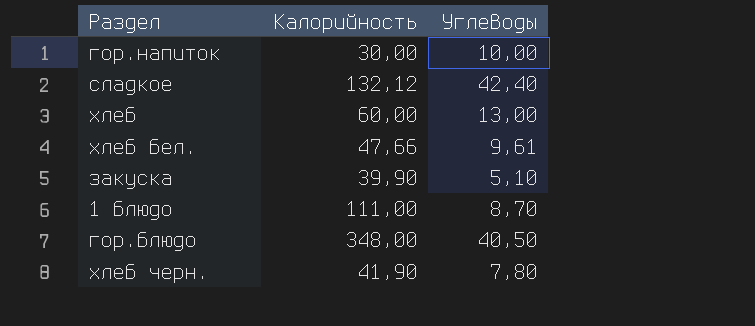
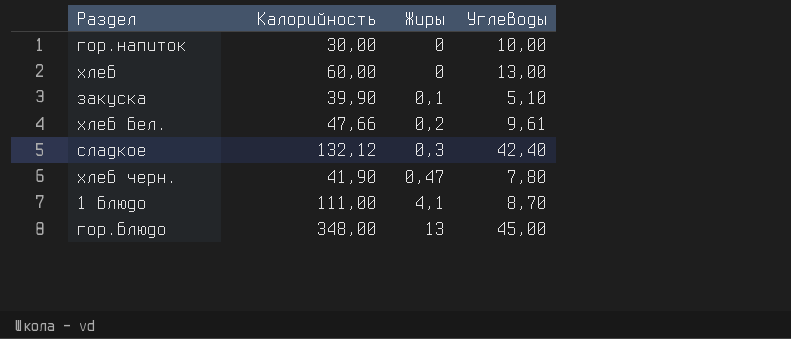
row order: none -> Жиры ascending
column Жиры | position: none -> 3
гор.блюдо | Углеводы: 40,50 -> 45,00

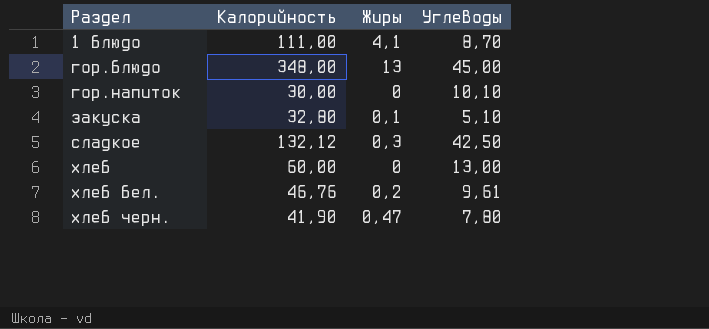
row order: Жиры ascending -> Раздел ascending
гор.напиток | Углеводы: 10,00 -> 10,10
закуска | Калорийность: 39,90 -> 32,80
сладкое | Углеводы: 42,40 -> 42,50
хлеб бел. | Калорийность: 47,66 -> 46,76

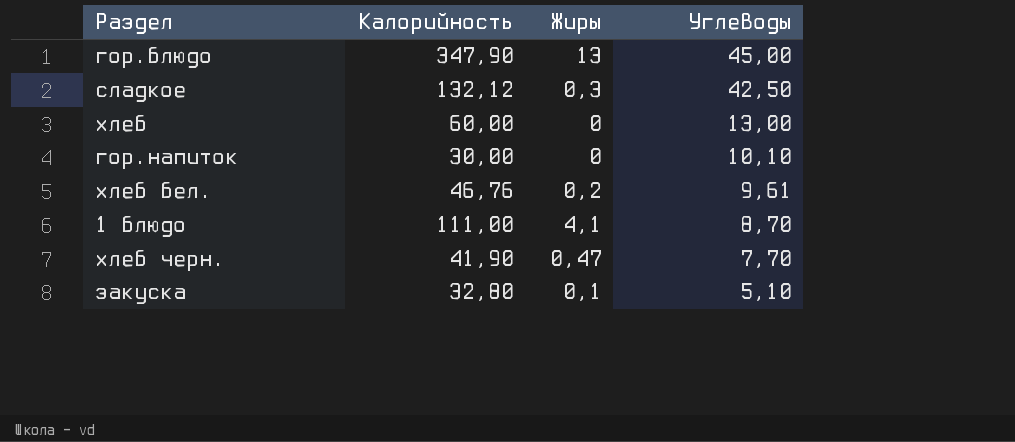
row order: Раздел ascending -> Углеводы descending
гор.блюдо | Калорийность: 348,00 -> 347,90
хлеб черн. | Углеводы: 7,80 -> 7,70

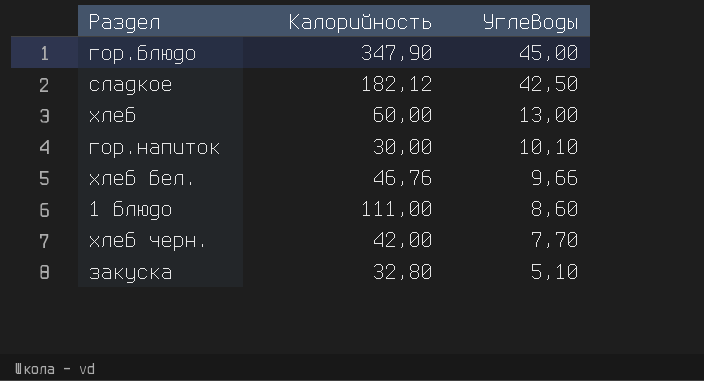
column Жиры | position: 3 -> none
сладкое | Калорийность: 132,12 -> 182,12
хлеб бел. | Углеводы: 9,61 -> 9,66
1 блюдо | Углеводы: 8,70 -> 8,60
хлеб черн. | Калорийность: 41,90 -> 42,00

